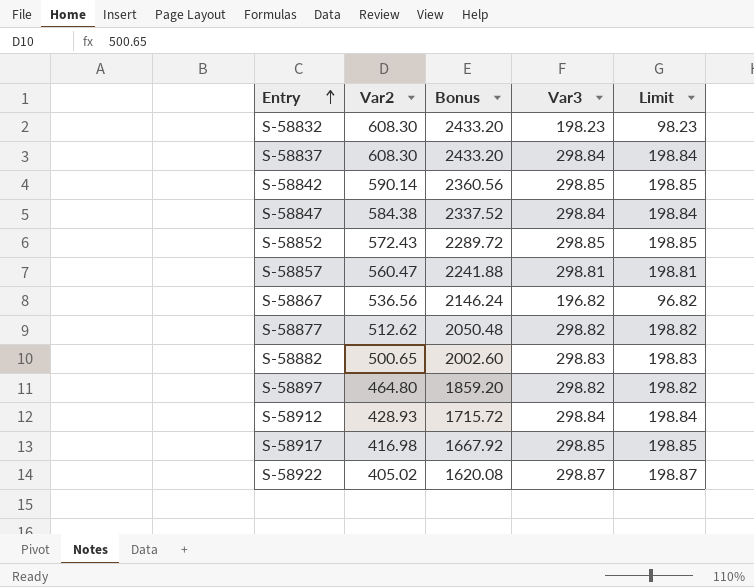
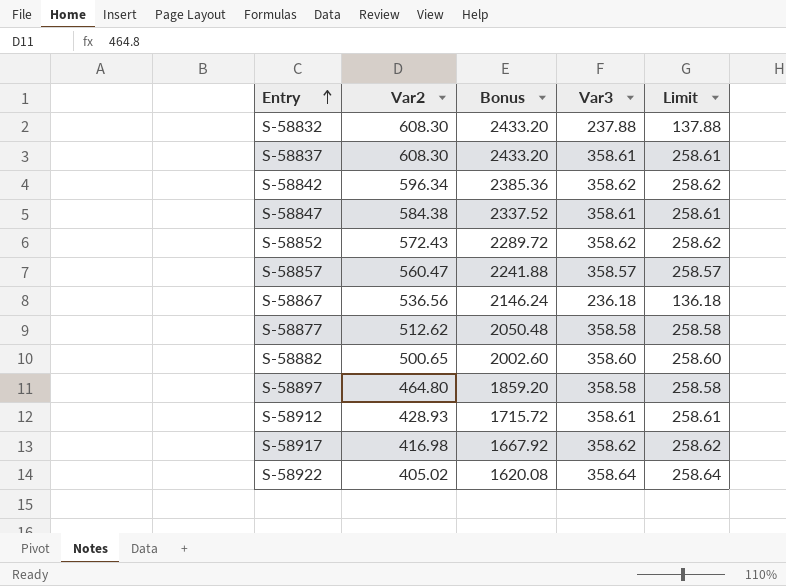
S-58832 | Var3: 198.23 -> 237.88
S-58832 | Limit: 98.23 -> 137.88
S-58837 | Var3: 298.84 -> 358.61
S-58837 | Limit: 198.84 -> 258.61
S-58842 | Var2: 590.14 -> 596.34
S-58842 | Bonus: 2360.56 -> 2385.36
S-58842 | Var3: 298.85 -> 358.62
S-58842 | Limit: 198.85 -> 258.62
S-58847 | Var3: 298.84 -> 358.61
S-58847 | Limit: 198.84 -> 258.61
S-58852 | Var3: 298.85 -> 358.62
S-58852 | Limit: 198.85 -> 258.62
S-58857 | Var3: 298.81 -> 358.57
S-58857 | Limit: 198.81 -> 258.57
S-58867 | Var3: 196.82 -> 236.18
S-58867 | Limit: 96.82 -> 136.18
S-58877 | Var3: 298.82 -> 358.58
S-58877 | Limit: 198.82 -> 258.58
S-58882 | Var3: 298.83 -> 358.60
S-58882 | Limit: 198.83 -> 258.60
S-58897 | Var3: 298.82 -> 358.58
S-58897 | Limit: 198.82 -> 258.58
S-58912 | Var3: 298.84 -> 358.61
S-58912 | Limit: 198.84 -> 258.61
S-58917 | Var3: 298.85 -> 358.62
S-58917 | Limit: 198.85 -> 258.62
S-58922 | Var3: 298.87 -> 358.64
S-58922 | Limit: 198.87 -> 258.64

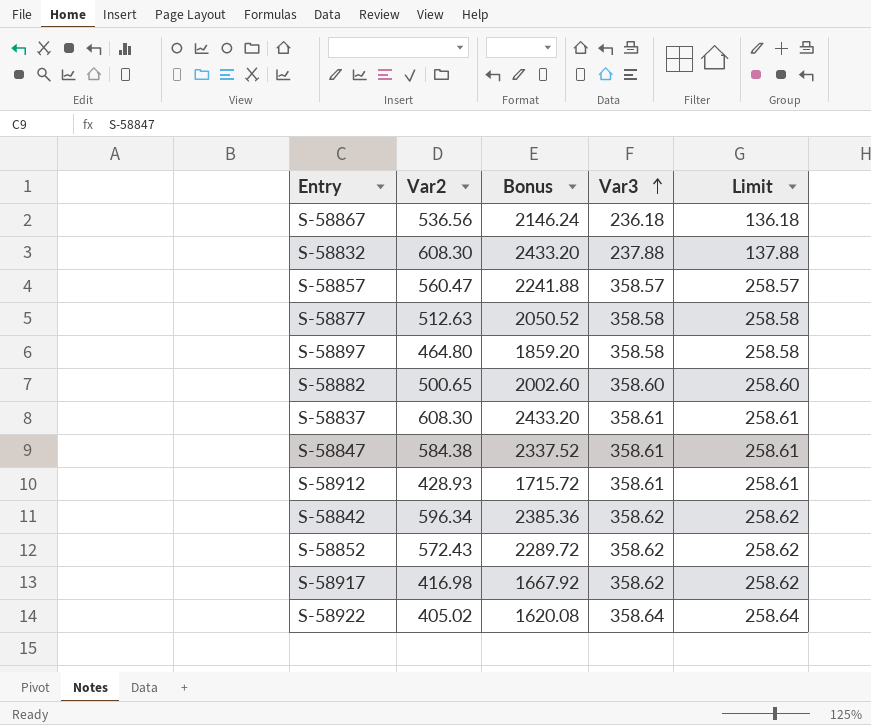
row order: Entry ascending -> Var3 ascending
S-58877 | Var2: 512.62 -> 512.63
S-58877 | Bonus: 2050.48 -> 2050.52

